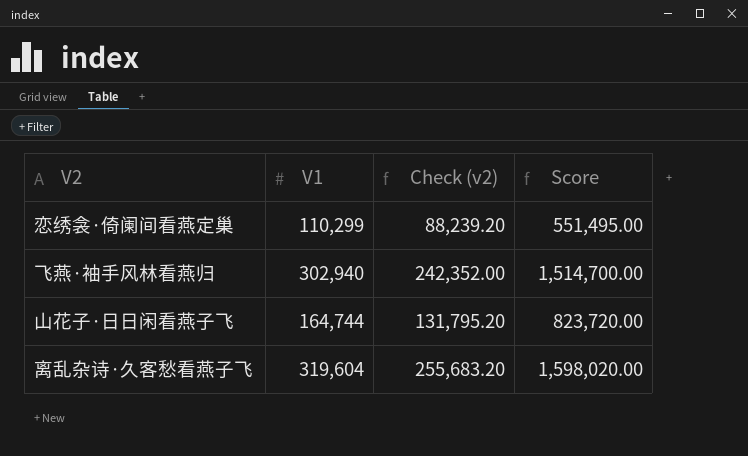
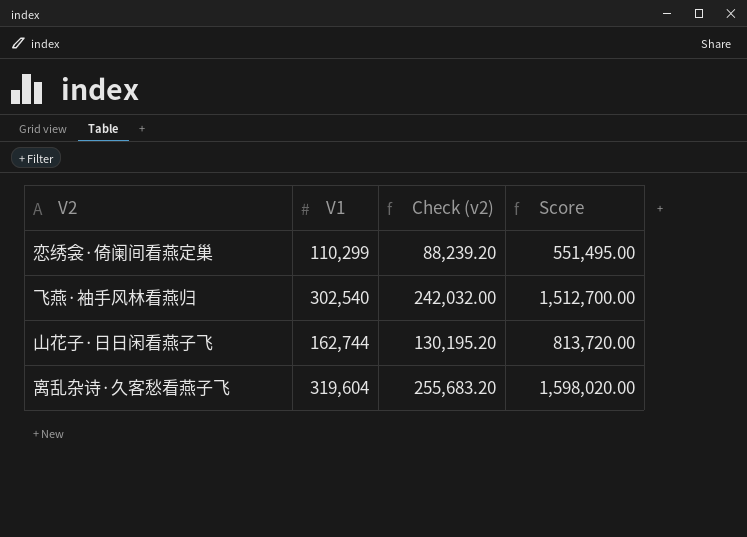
飞燕·袖手风林看燕归 | V1: 302,940 -> 302,540
飞燕·袖手风林看燕归 | Check (v2): 242,352.00 -> 242,032.00
飞燕·袖手风林看燕归 | Score: 1,514,700.00 -> 1,512,700.00
山花子·日日闲看燕子飞 | V1: 164,744 -> 162,744
山花子·日日闲看燕子飞 | Check (v2): 131,795.20 -> 130,195.20
山花子·日日闲看燕子飞 | Score: 823,720.00 -> 813,720.00

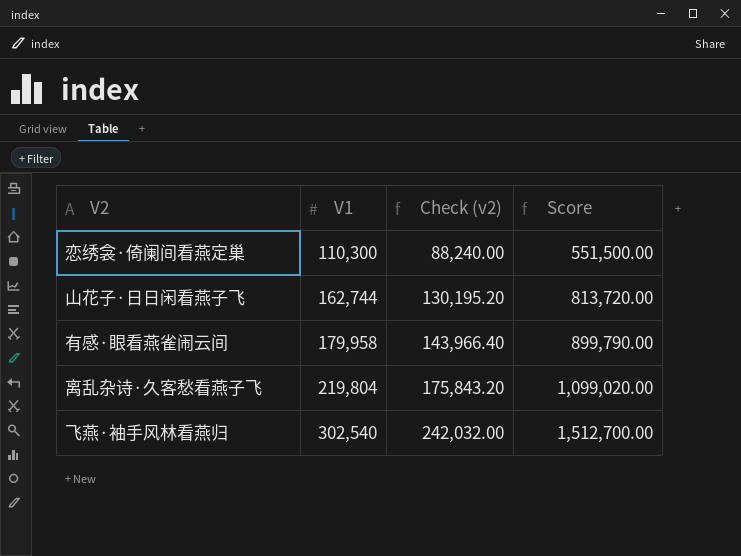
row order: none -> V1 ascending
恋绣衾·倚阑间看燕定巢 | V1: 110,299 -> 110,300
恋绣衾·倚阑间看燕定巢 | Check (v2): 88,239.20 -> 88,240.00
恋绣衾·倚阑间看燕定巢 | Score: 551,495.00 -> 551,500.00
row 有感·眼看燕雀闹云间: none -> 179,958 | 143,966.40 | 899,790.00
离乱杂诗·久客愁看燕子飞 | V1: 319,604 -> 219,804
离乱杂诗·久客愁看燕子飞 | Check (v2): 255,683.20 -> 175,843.20
离乱杂诗·久客愁看燕子飞 | Score: 1,598,020.00 -> 1,099,020.00

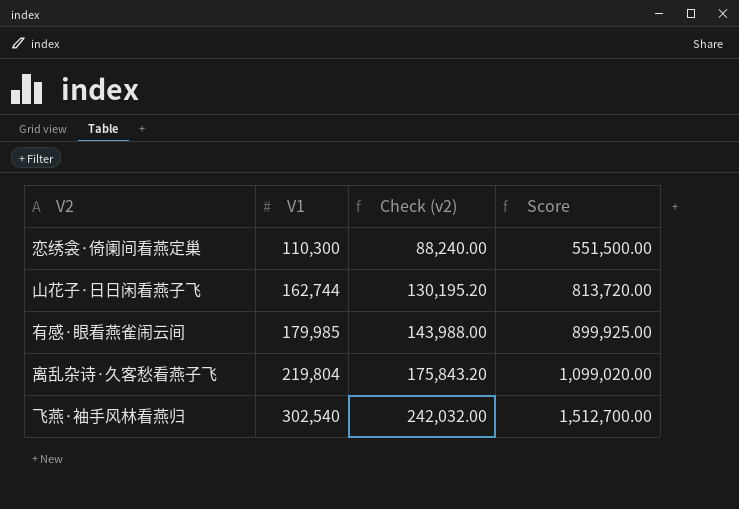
有感·眼看燕雀闹云间 | V1: 179,958 -> 179,985
有感·眼看燕雀闹云间 | Check (v2): 143,966.40 -> 143,988.00
有感·眼看燕雀闹云间 | Score: 899,790.00 -> 899,925.00

